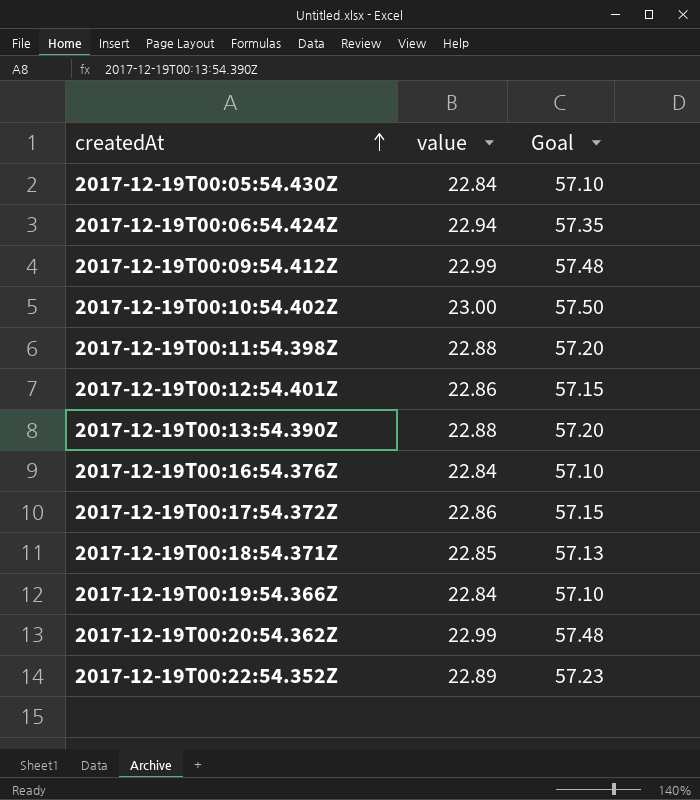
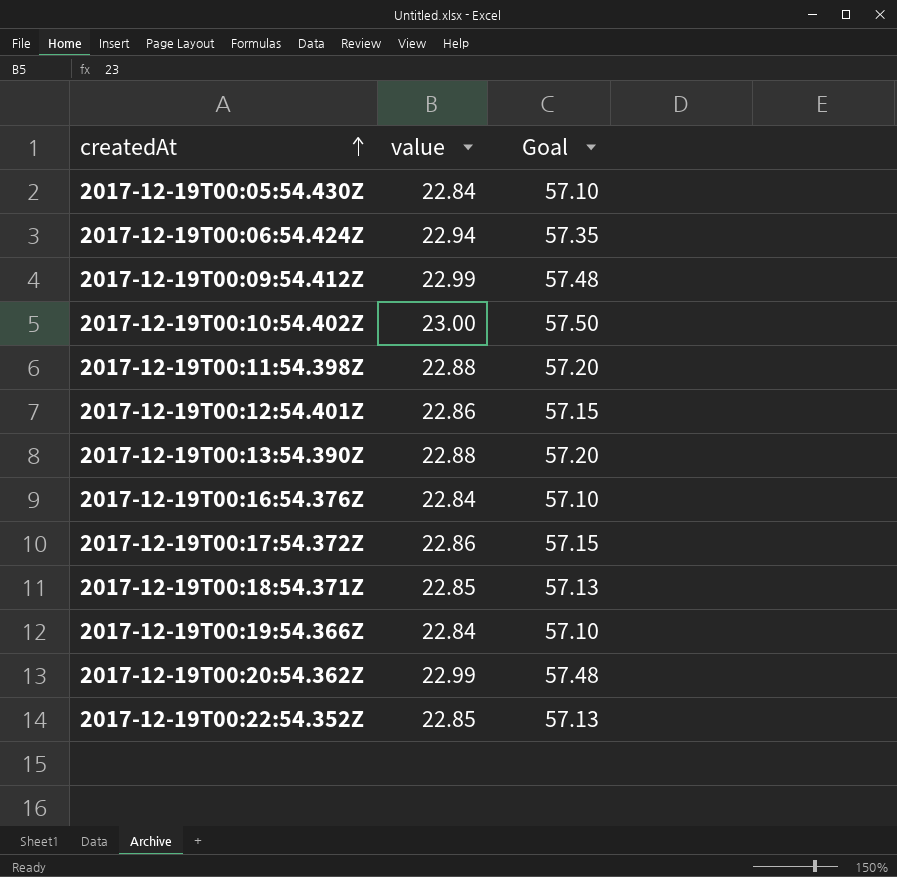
2017-12-19T00:22:54.352Z | value: 22.89 -> 22.85
2017-12-19T00:22:54.352Z | Goal: 57.23 -> 57.13

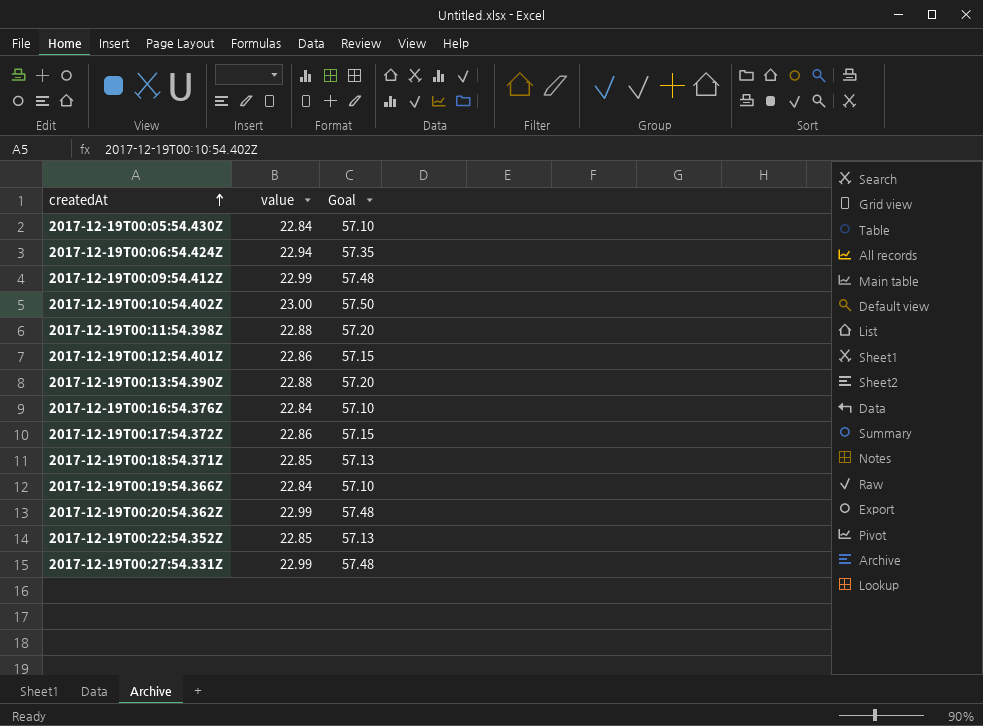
row 2017-12-19T00:27:54.331Z: none -> 22.99 | 57.48

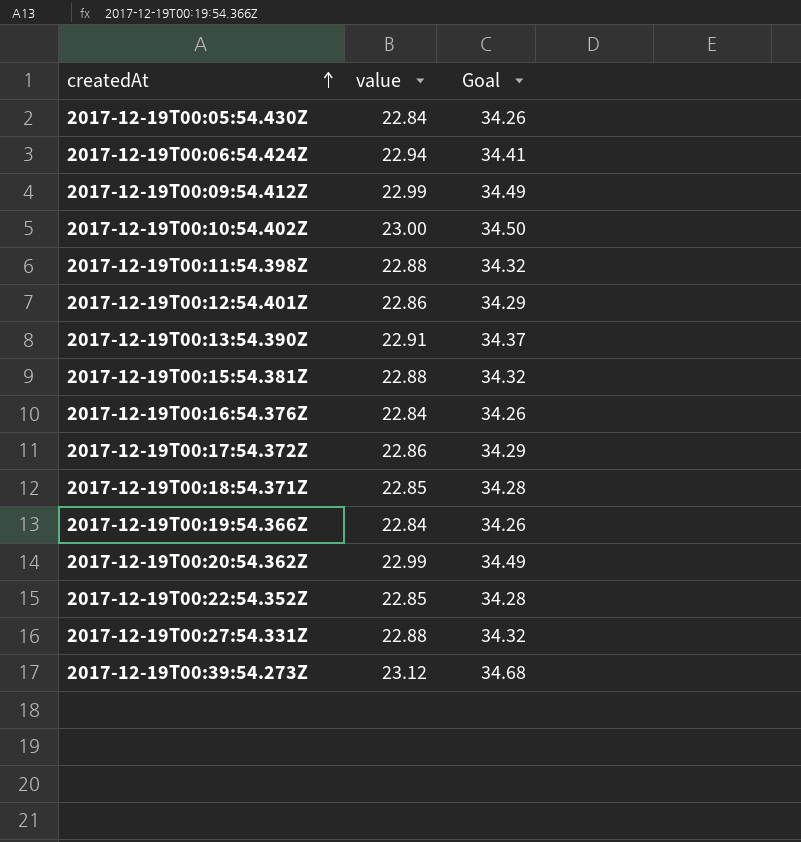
column Goal | formula: [value] * 2.5 -> [value] * 1.5
2017-12-19T00:13:54.390Z | value: 22.88 -> 22.91
row 2017-12-19T00:15:54.381Z: none -> 22.88 | 34.32
2017-12-19T00:27:54.331Z | value: 22.99 -> 22.88
row 2017-12-19T00:39:54.273Z: none -> 23.12 | 34.68

